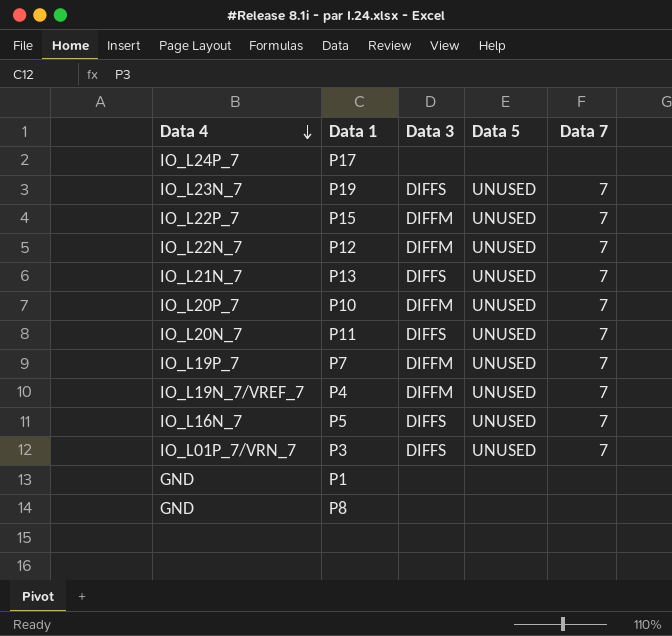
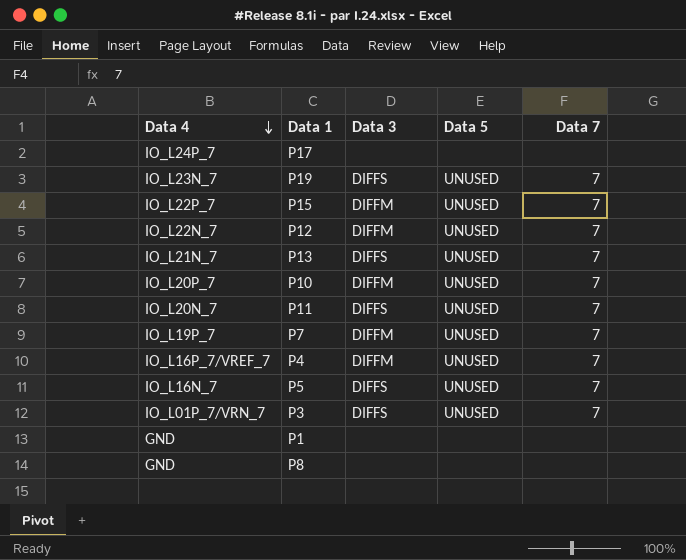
P4 | Data 4: IO_L19N_7/VREF_7 -> IO_L16P_7/VREF_7

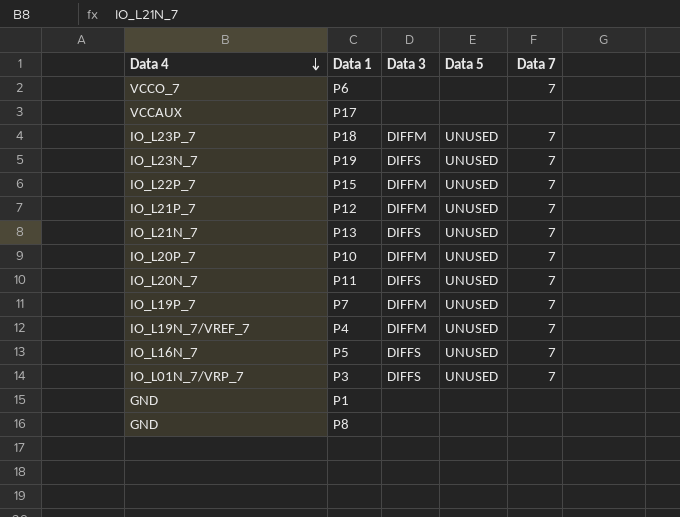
row P6: none -> VCCO_7 | none | none | 7
P17 | Data 4: IO_L24P_7 -> VCCAUX
row P18: none -> IO_L23P_7 | DIFFM | UNUSED | 7
P12 | Data 4: IO_L22N_7 -> IO_L21P_7
P4 | Data 4: IO_L16P_7/VREF_7 -> IO_L19N_7/VREF_7
P3 | Data 4: IO_L01P_7/VRN_7 -> IO_L01N_7/VRP_7

